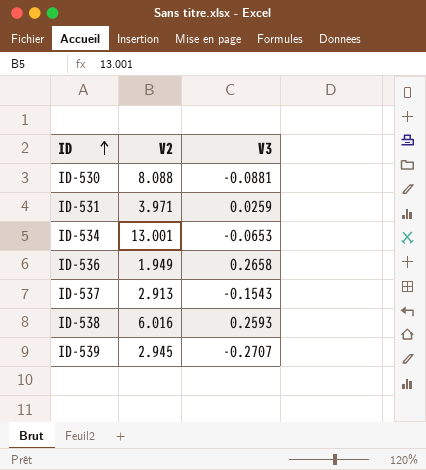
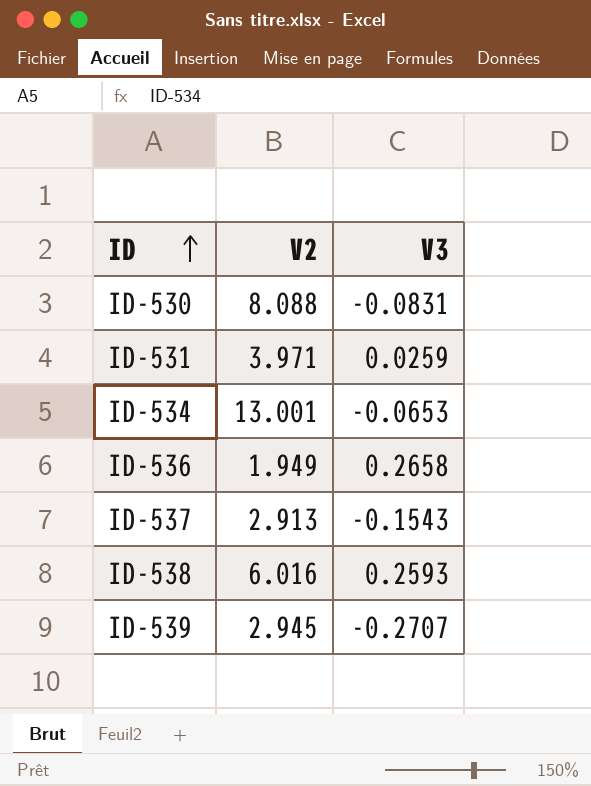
ID-530 | V3: -0.0881 -> -0.0831

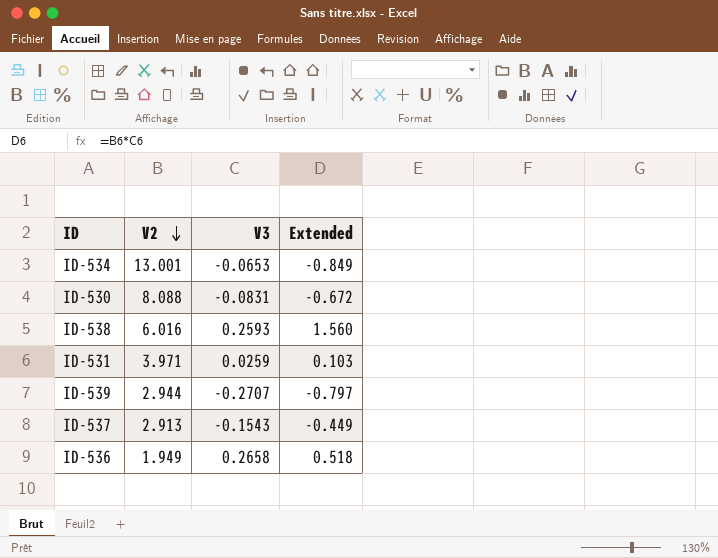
row order: ID ascending -> V2 descending
column Extended | formula: none -> [V2] * [V3]
ID-539 | V2: 2.945 -> 2.944

